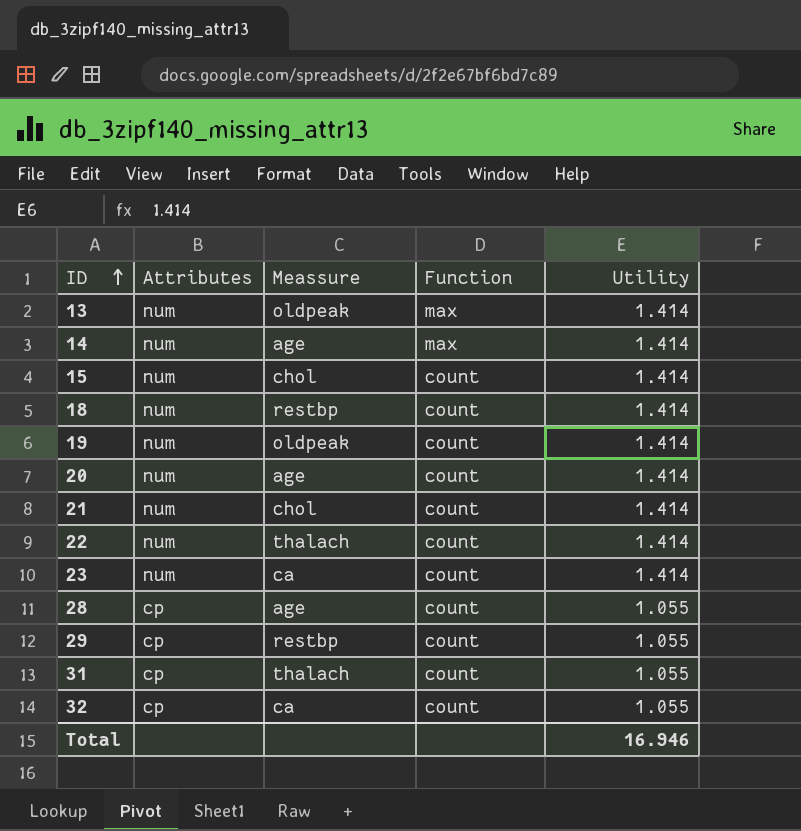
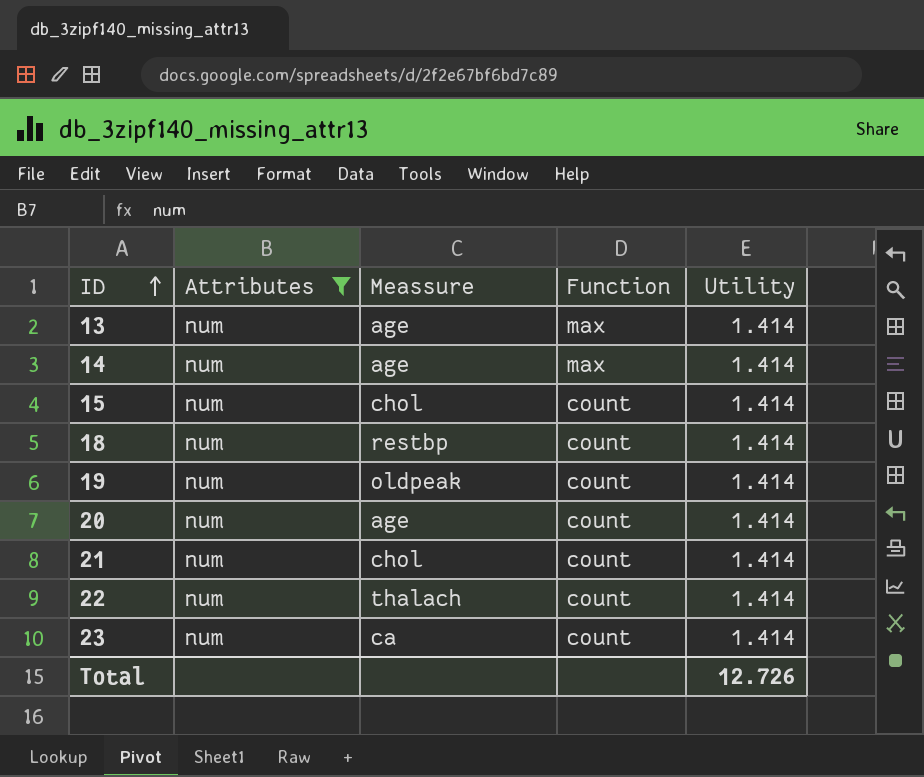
filter: none -> Attributes = num
13 | Meassure: oldpeak -> age
Total | Utility: 16.946 -> 12.726

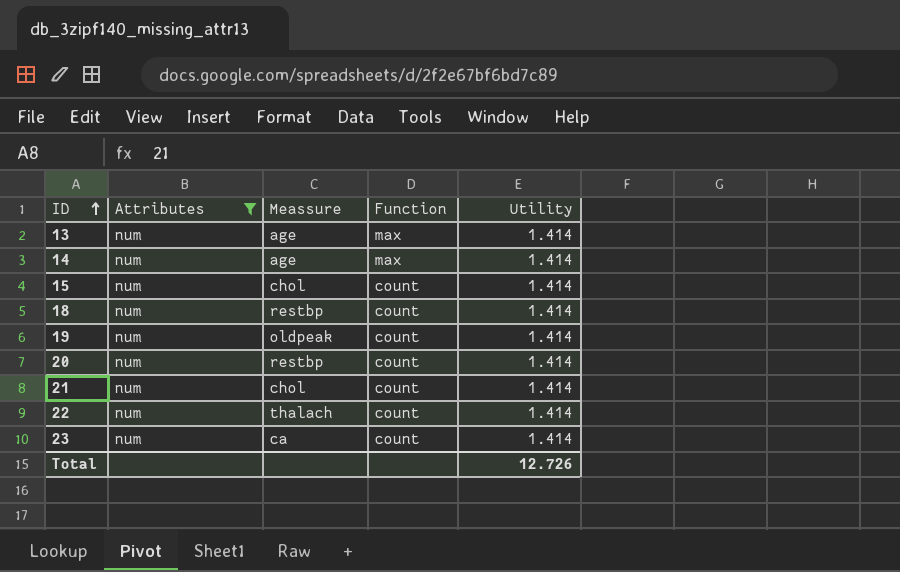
20 | Meassure: age -> restbp

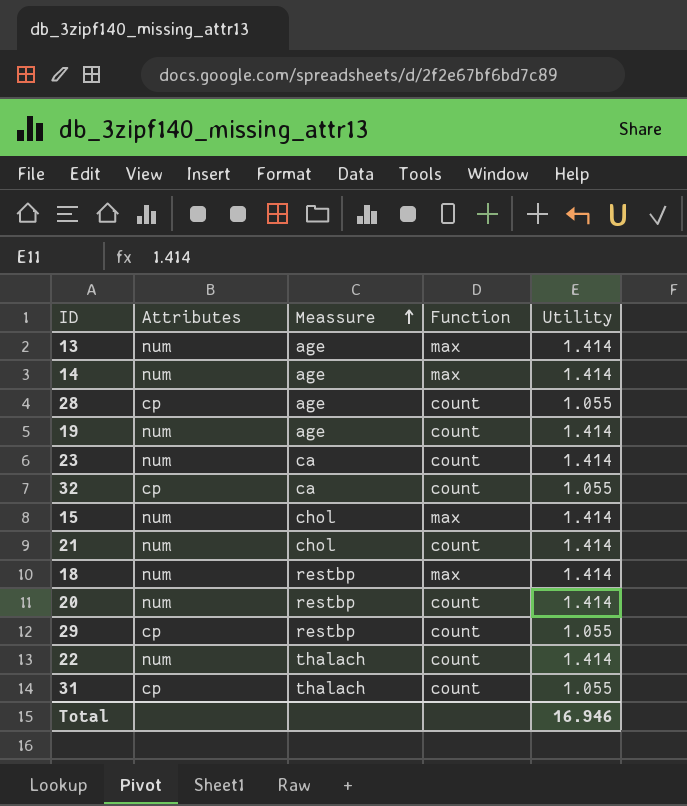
filter: Attributes = num -> none
row order: ID ascending -> Meassure ascending
19 | Meassure: oldpeak -> age
15 | Function: count -> max
18 | Function: count -> max
Total | Utility: 12.726 -> 16.946

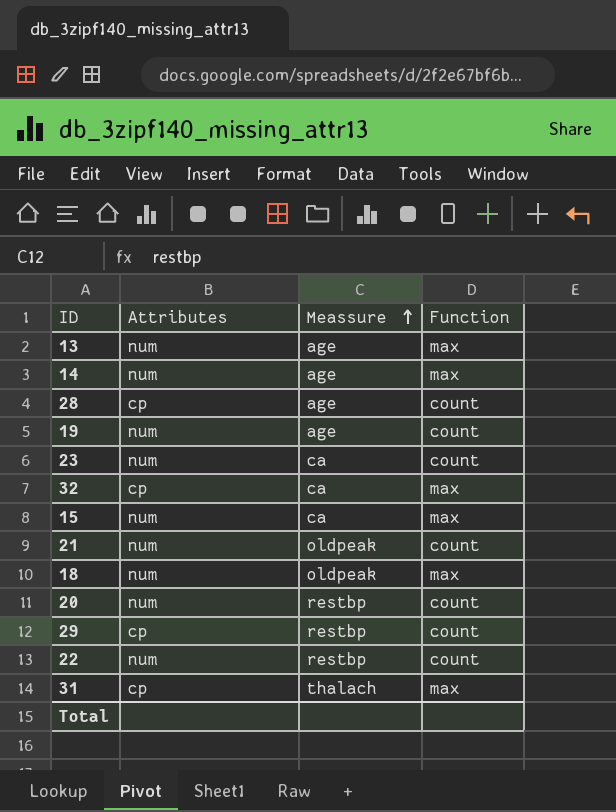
column Utility | position: 5 -> none
32 | Function: count -> max
15 | Meassure: chol -> ca
21 | Meassure: chol -> oldpeak
18 | Meassure: restbp -> oldpeak
22 | Meassure: thalach -> restbp
31 | Function: count -> max

